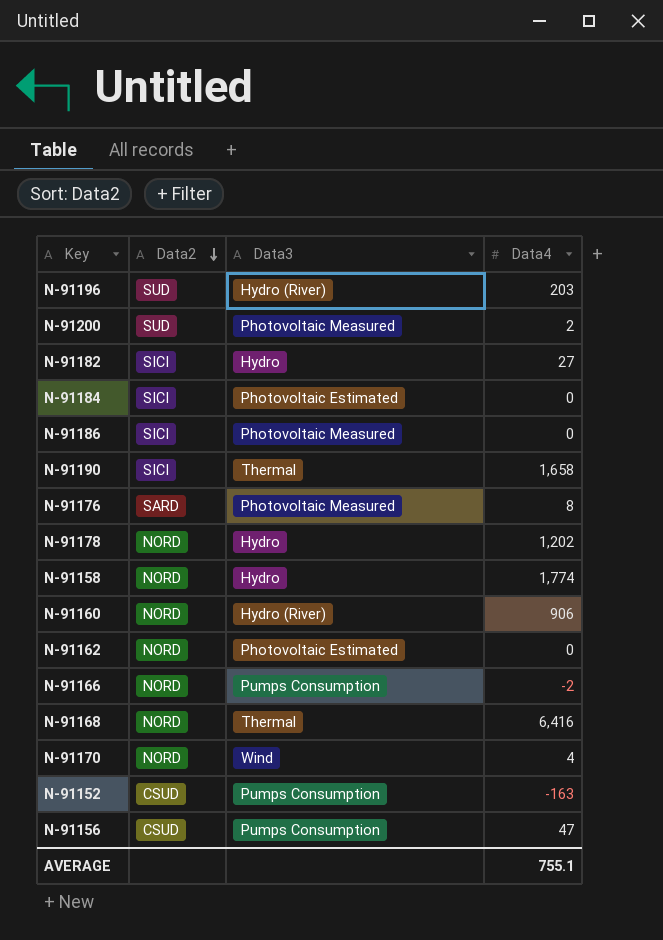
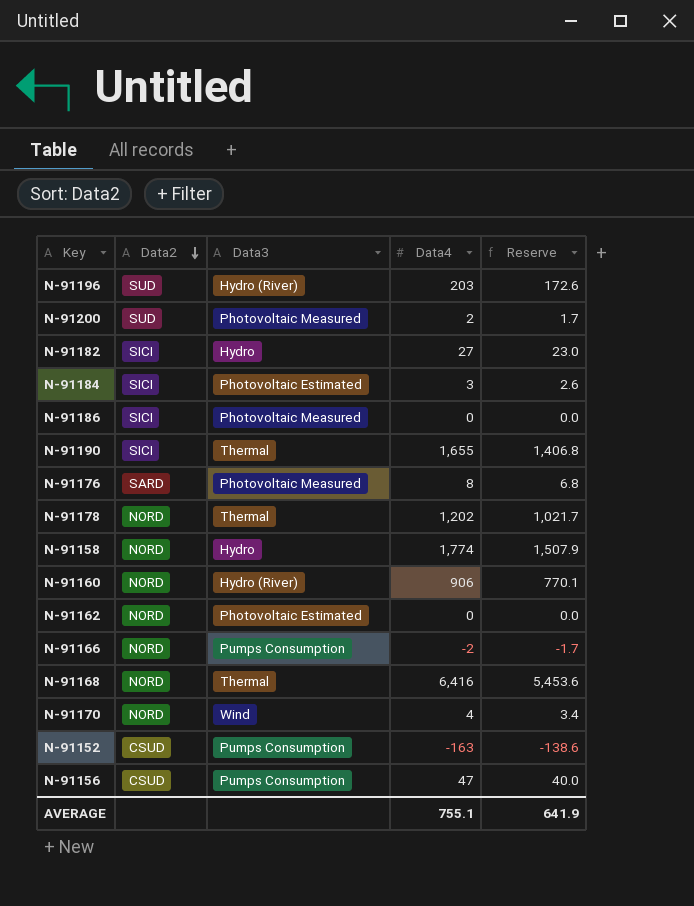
column Reserve | formula: none -> [Data4] * 0.85
N-91184 | Data4: 0 -> 3
N-91190 | Data4: 1,658 -> 1,655
N-91178 | Data3: Hydro -> Thermal

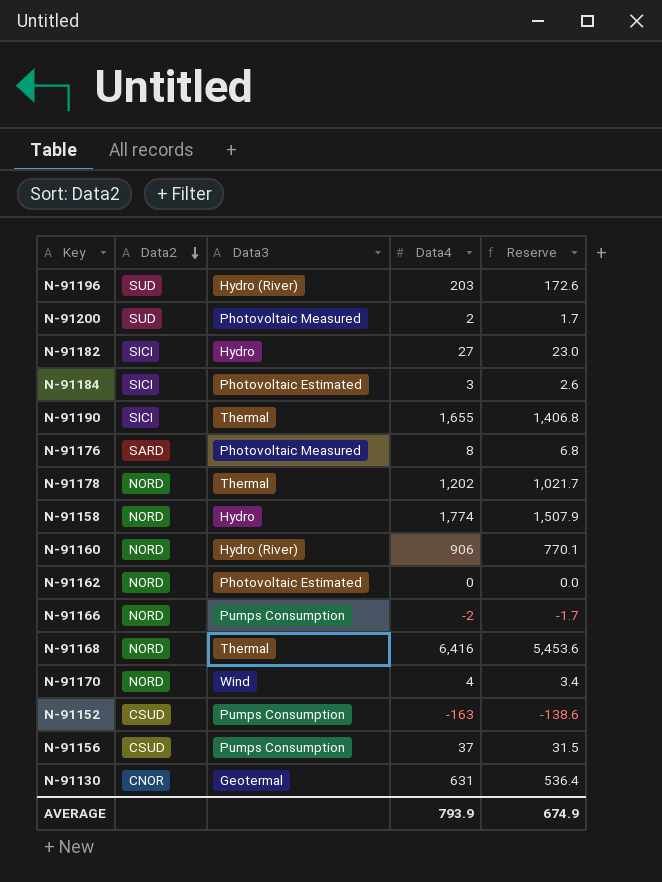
row N-91186: SICI | Photovoltaic Measured | 0 | 0.0 -> none
N-91156 | Data4: 47 -> 37
N-91156 | Reserve: 40.0 -> 31.5
row N-91130: none -> CNOR | Geotermal | 631 | 536.4
AVERAGE | Data4: 755.1 -> 793.9
AVERAGE | Reserve: 641.9 -> 674.9

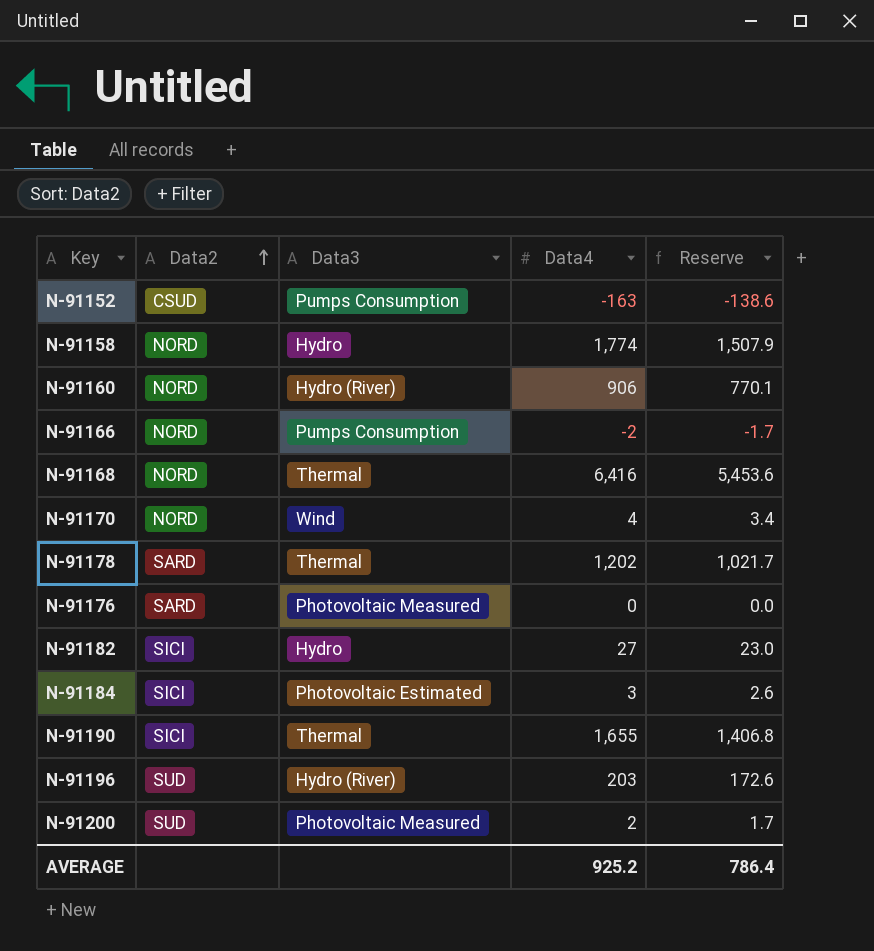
row order: Data2 descending -> Data2 ascending
row N-91162: NORD | Photovoltaic Estimated | 0 | 0.0 -> none
row N-91156: CSUD | Pumps Consumption | 37 | 31.5 -> none
row N-91130: CNOR | Geotermal | 631 | 536.4 -> none
N-91178 | Data2: NORD -> SARD
N-91176 | Data4: 8 -> 0
N-91176 | Reserve: 6.8 -> 0.0
AVERAGE | Data4: 793.9 -> 925.2
AVERAGE | Reserve: 674.9 -> 786.4

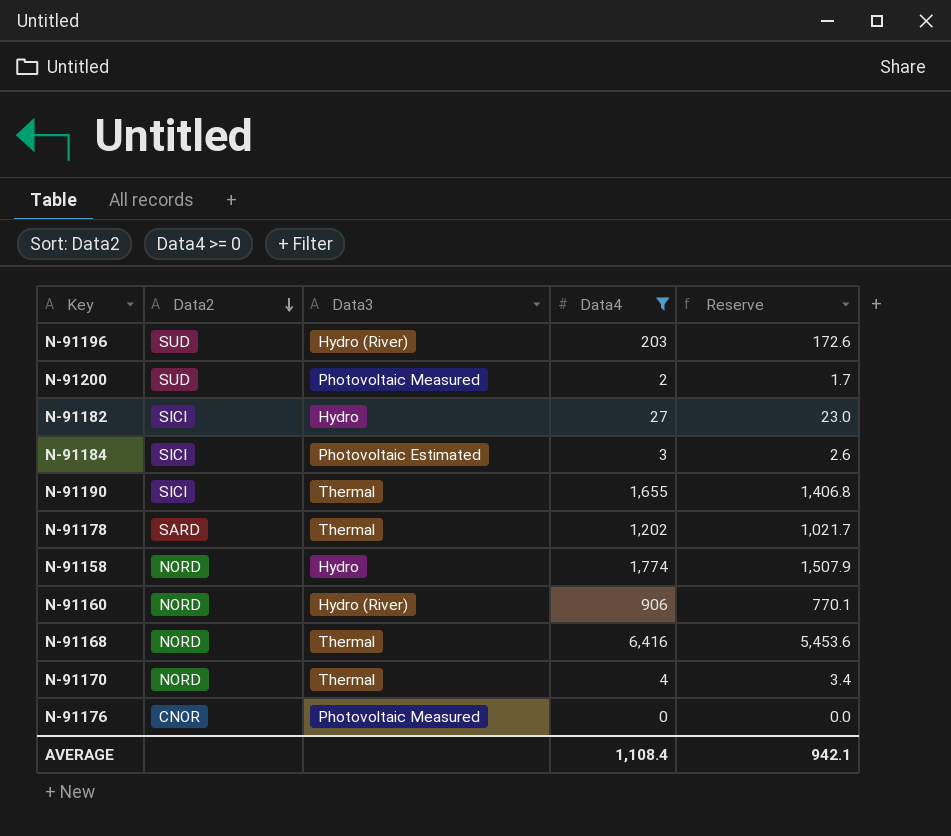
filter: none -> Data4 >= 0
row order: Data2 ascending -> Data2 descending
N-91170 | Data3: Wind -> Thermal
N-91176 | Data2: SARD -> CNOR
AVERAGE | Data4: 925.2 -> 1,108.4
AVERAGE | Reserve: 786.4 -> 942.1

